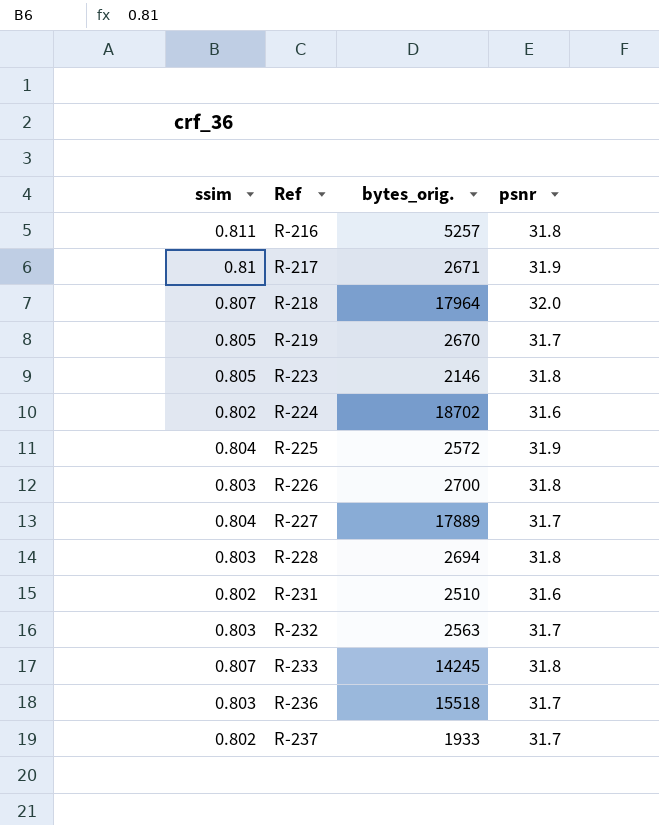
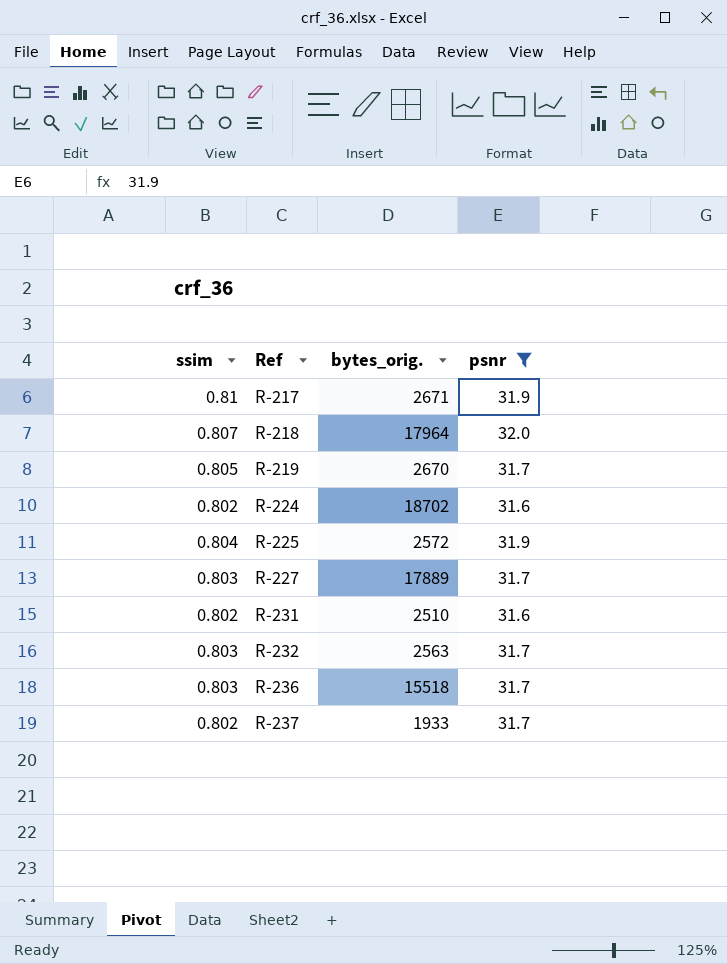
filter: none -> psnr != 31.8
R-227 | ssim: 0.804 -> 0.803

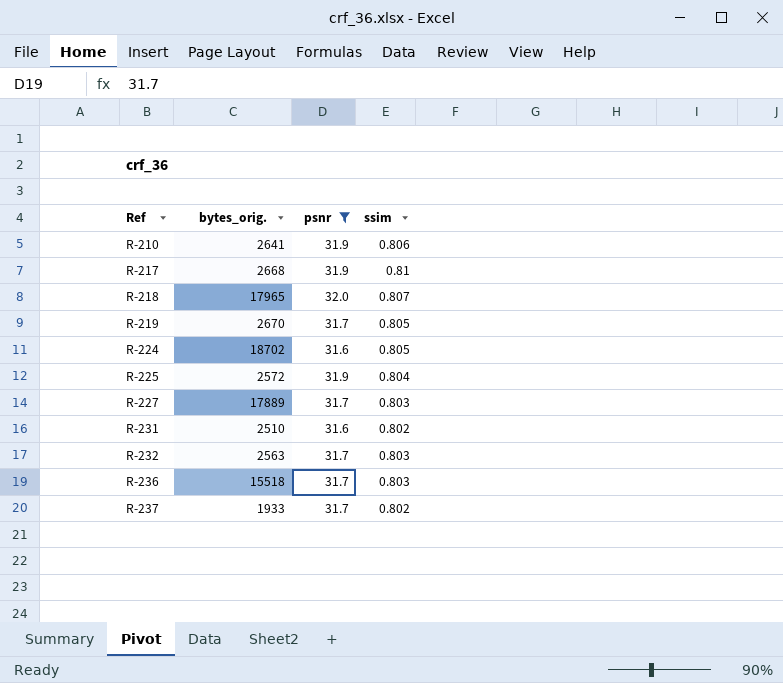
column ssim | position: 1 -> 4
row R-210: none -> 2641 | 31.9 | 0.806
R-217 | bytes_orig.: 2671 -> 2668
R-218 | bytes_orig.: 17964 -> 17965
R-224 | ssim: 0.802 -> 0.805

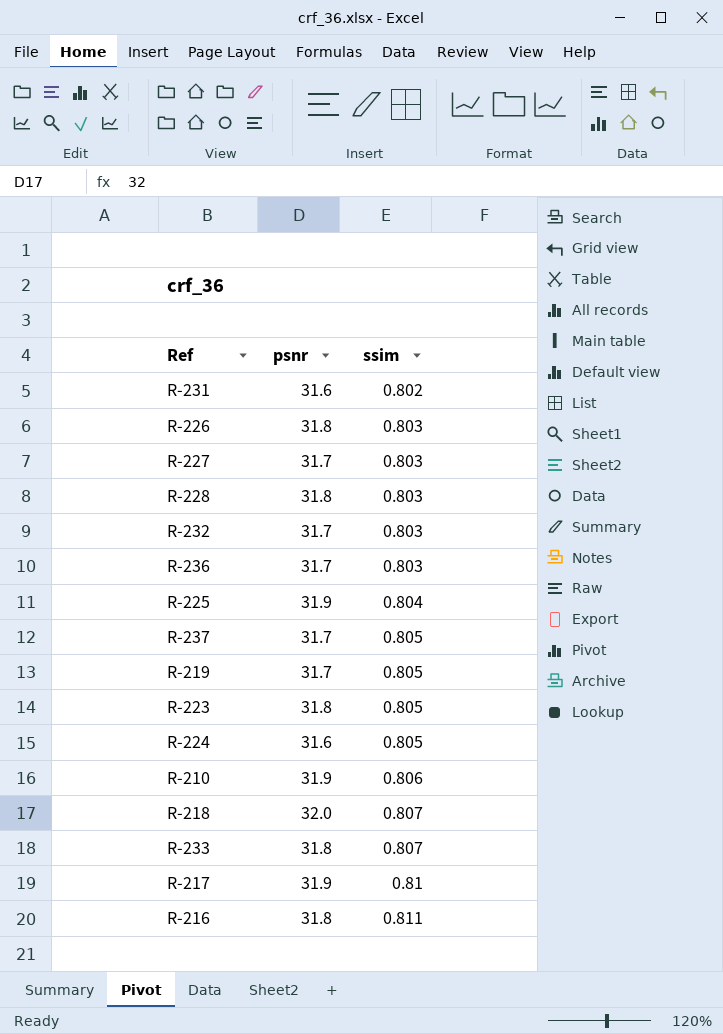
filter: psnr != 31.8 -> none
row order: Ref ascending -> ssim ascending
column bytes_orig. | position: 2 -> none
R-237 | ssim: 0.802 -> 0.805

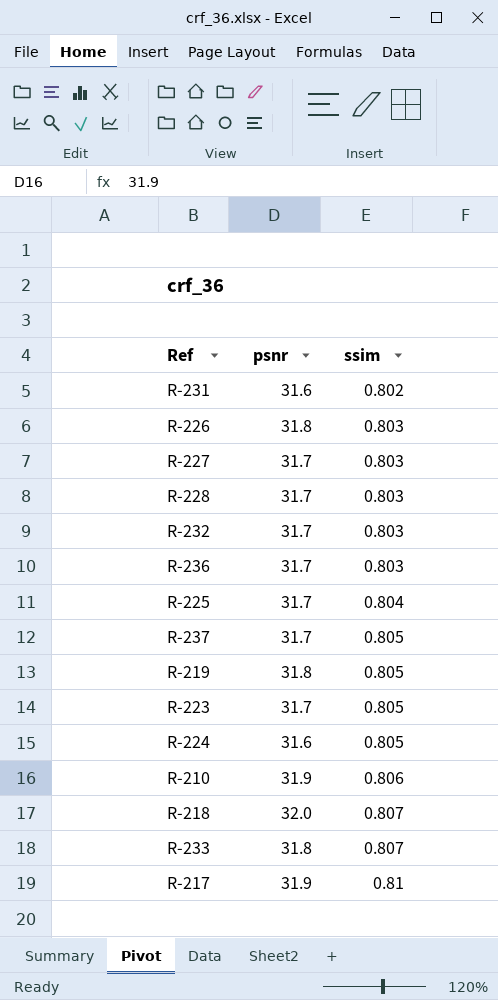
row R-216: 31.8 | 0.811 -> none
R-228 | psnr: 31.8 -> 31.7
R-225 | psnr: 31.9 -> 31.7
R-219 | psnr: 31.7 -> 31.8
R-223 | psnr: 31.8 -> 31.7

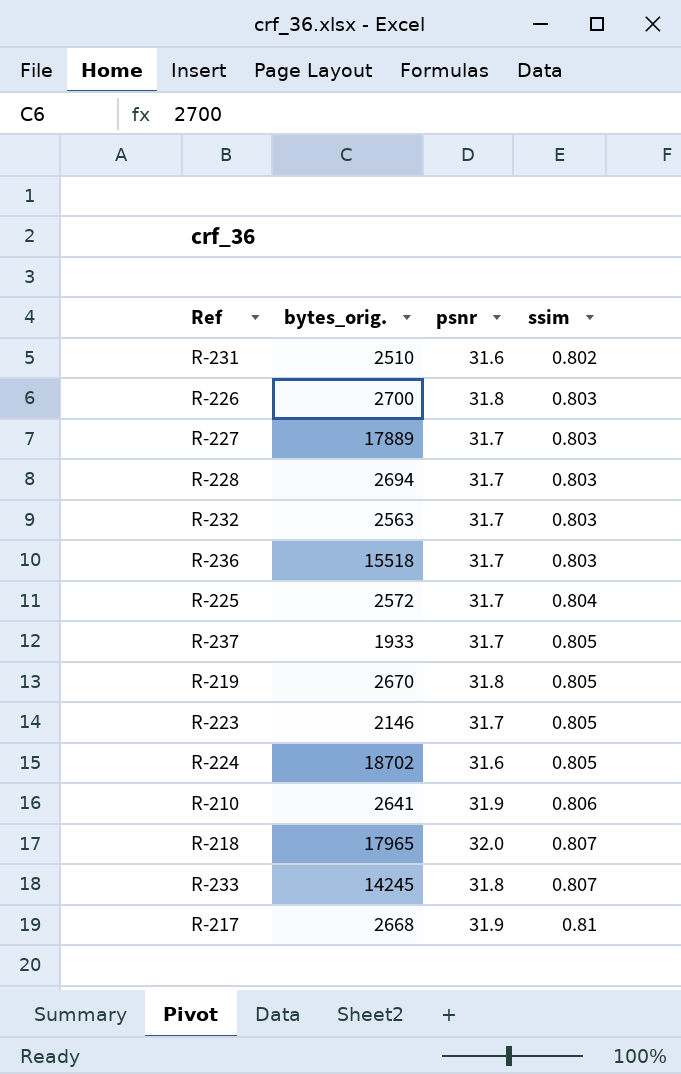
column bytes_orig. | position: none -> 2

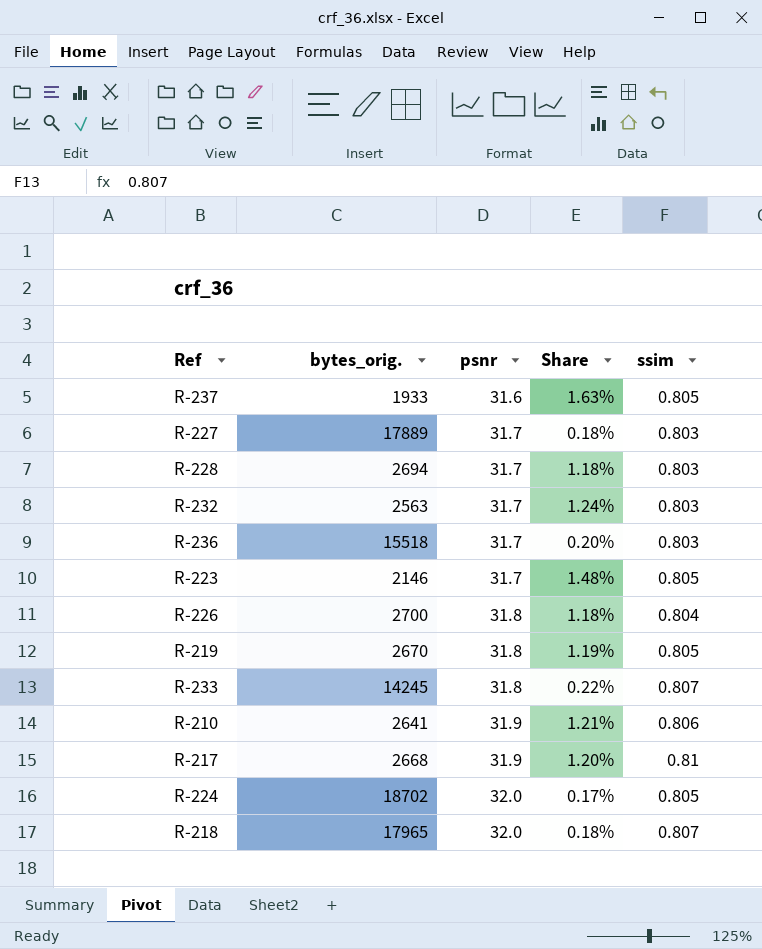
row order: ssim ascending -> psnr ascending
column Share | formula: none -> [psnr] / [bytes_orig.]
row R-231: 2510 | 31.6 | 0.802 -> none
row R-225: 2572 | 31.7 | 0.804 -> none
R-237 | psnr: 31.7 -> 31.6
R-226 | ssim: 0.803 -> 0.804
R-224 | psnr: 31.6 -> 32.0

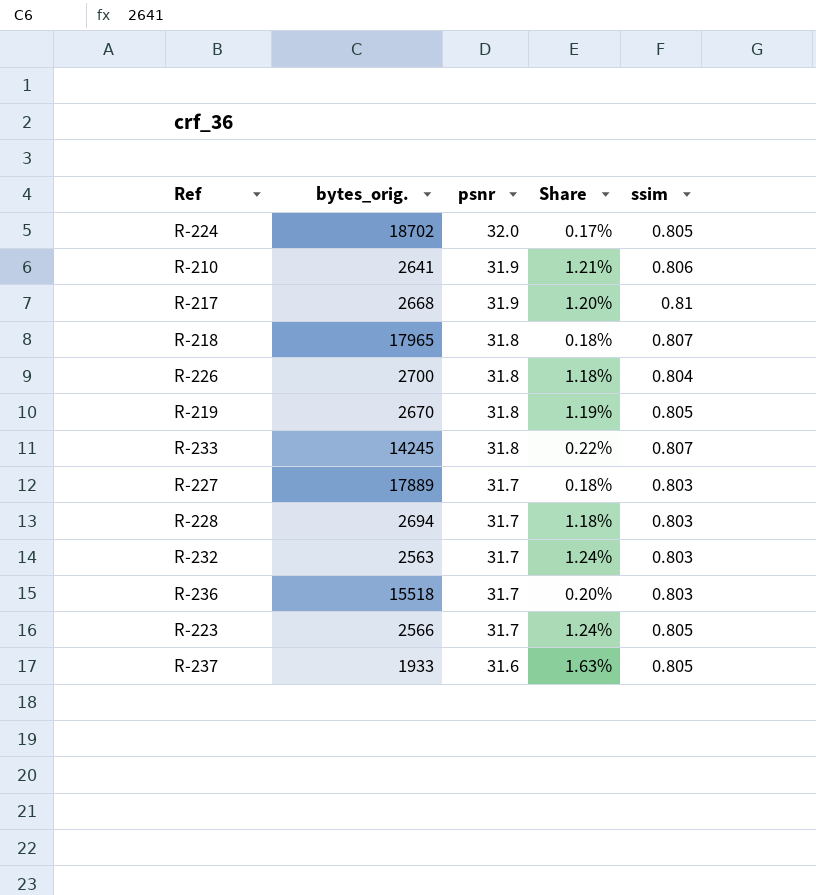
row order: psnr ascending -> psnr descending
R-218 | psnr: 32.0 -> 31.8
R-223 | bytes_orig.: 2146 -> 2566
R-223 | Share: 1.48% -> 1.24%

